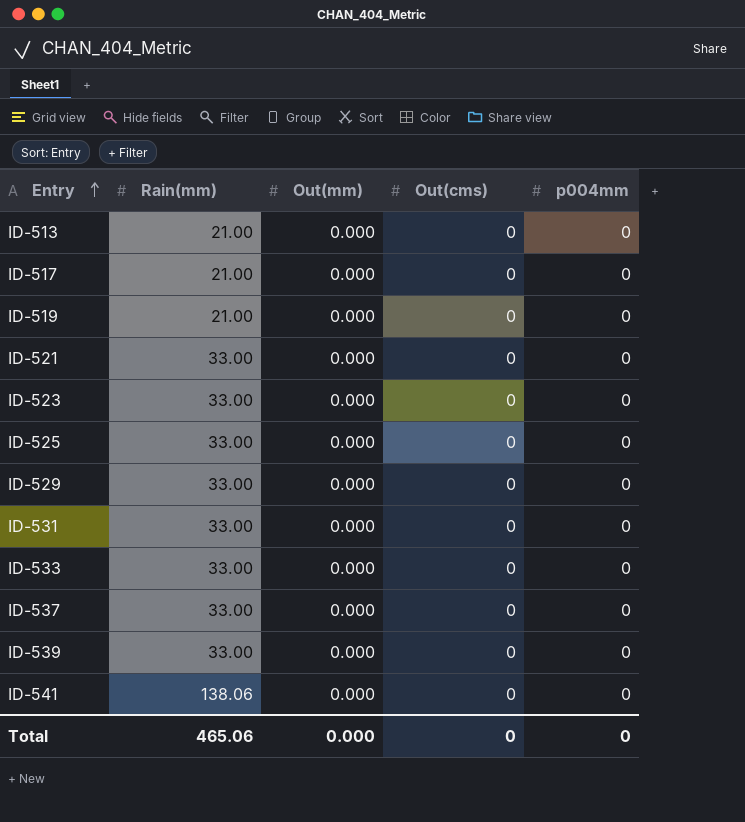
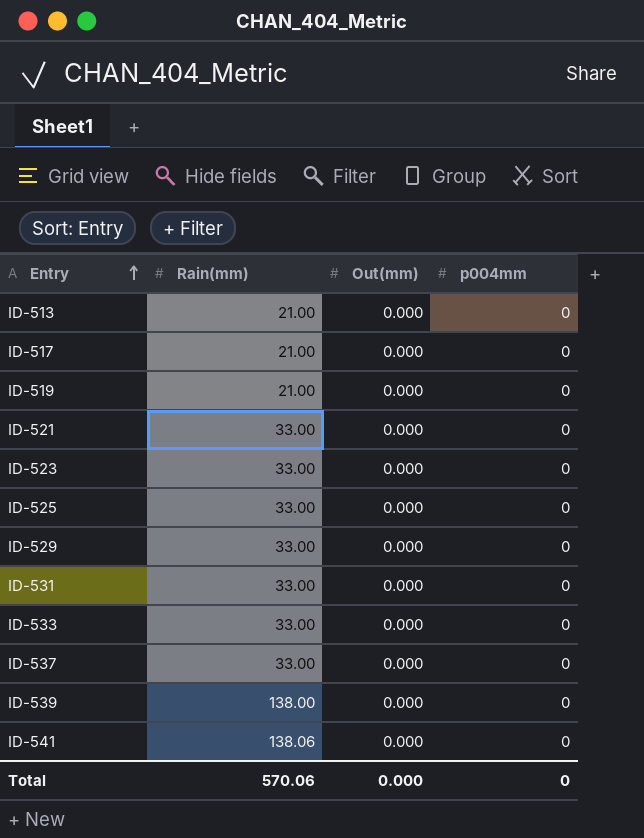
column Out(cms) | position: 4 -> none
ID-539 | Rain(mm): 33.00 -> 138.00
Total | Rain(mm): 465.06 -> 570.06

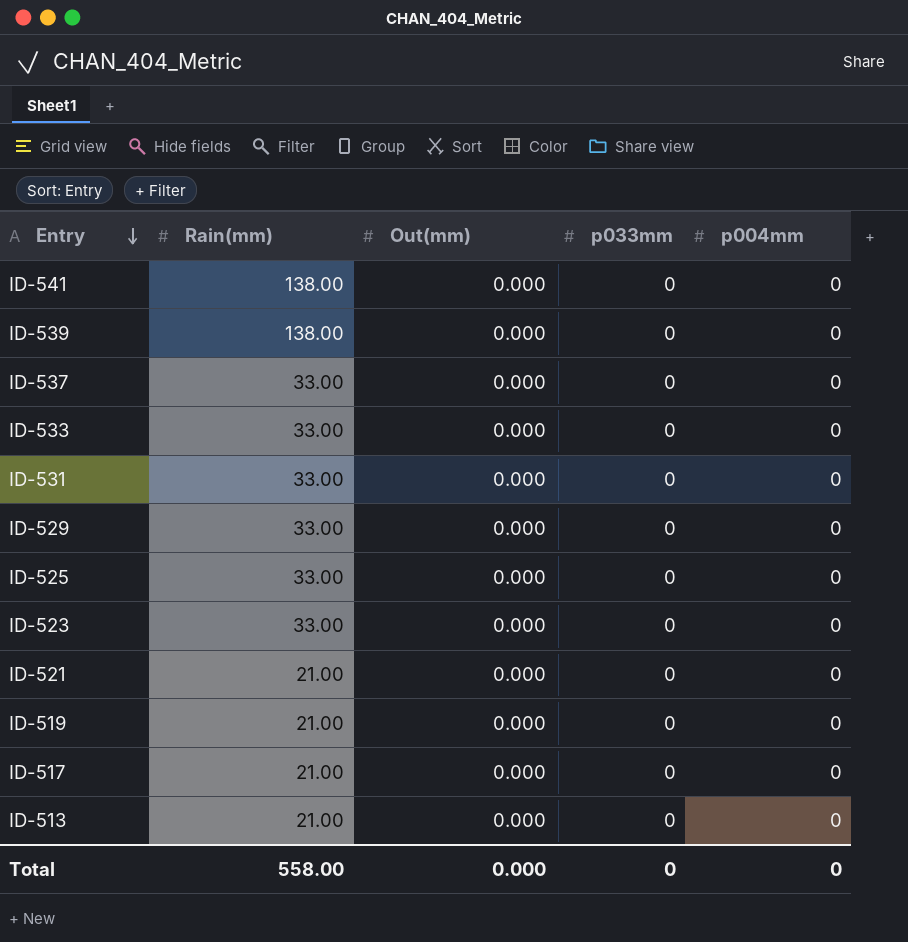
row order: Entry ascending -> Entry descending
column p033mm | position: none -> 4
ID-541 | Rain(mm): 138.06 -> 138.00
ID-521 | Rain(mm): 33.00 -> 21.00
Total | Rain(mm): 570.06 -> 558.00

